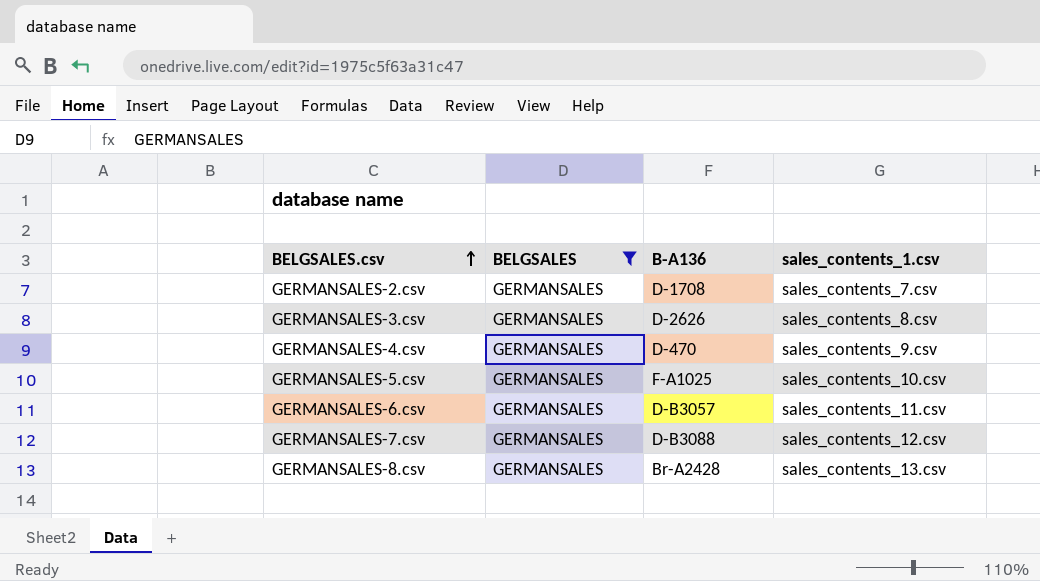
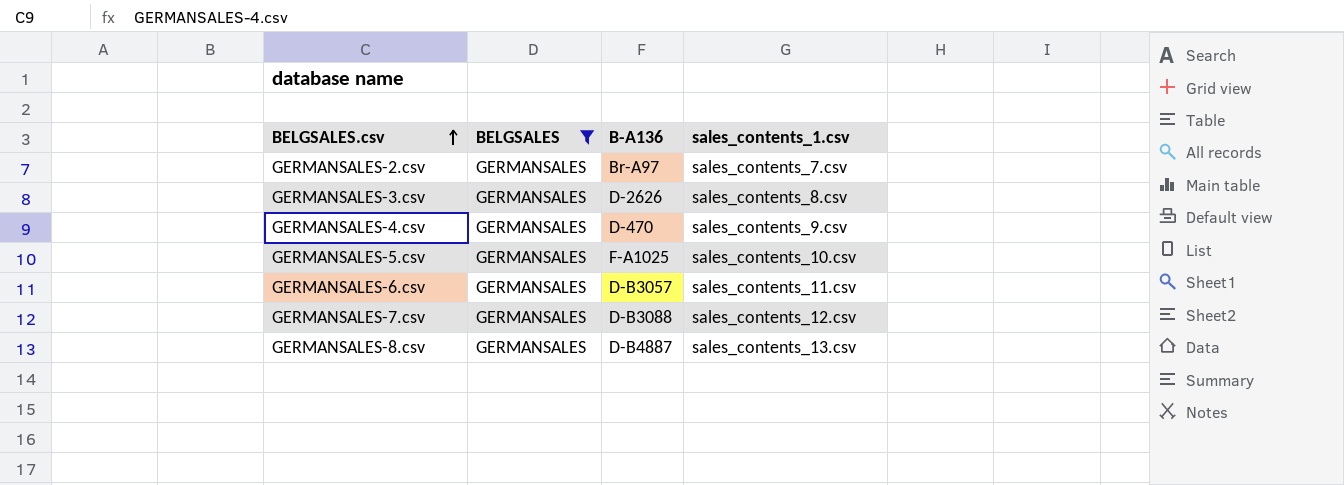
GERMANSALES-2.csv | B-A136: D-1708 -> Br-A97
GERMANSALES-8.csv | B-A136: Br-A2428 -> D-B4887

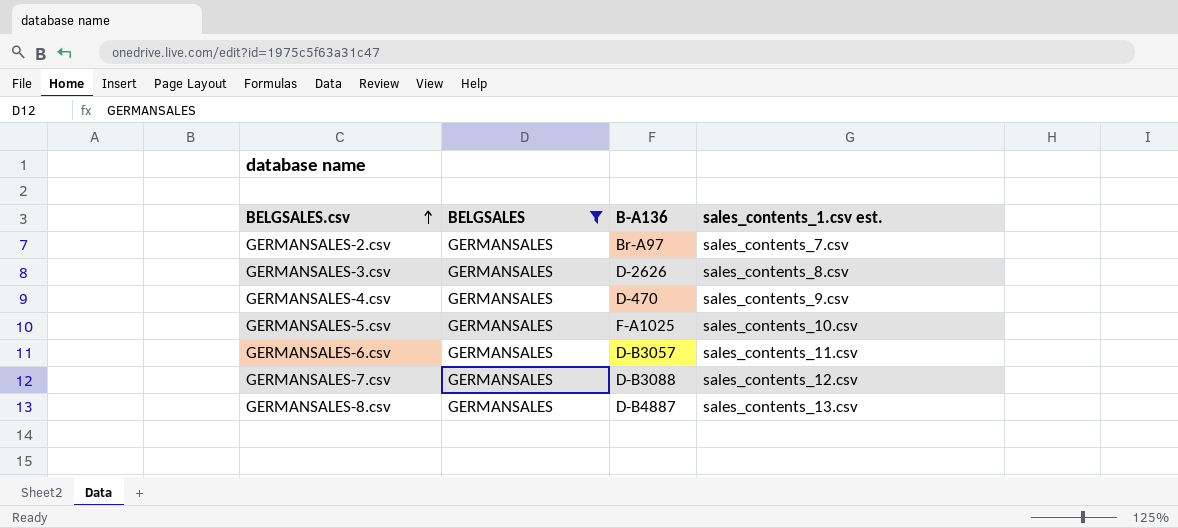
column name: sales_contents_1.csv -> sales_contents_1.csv est.

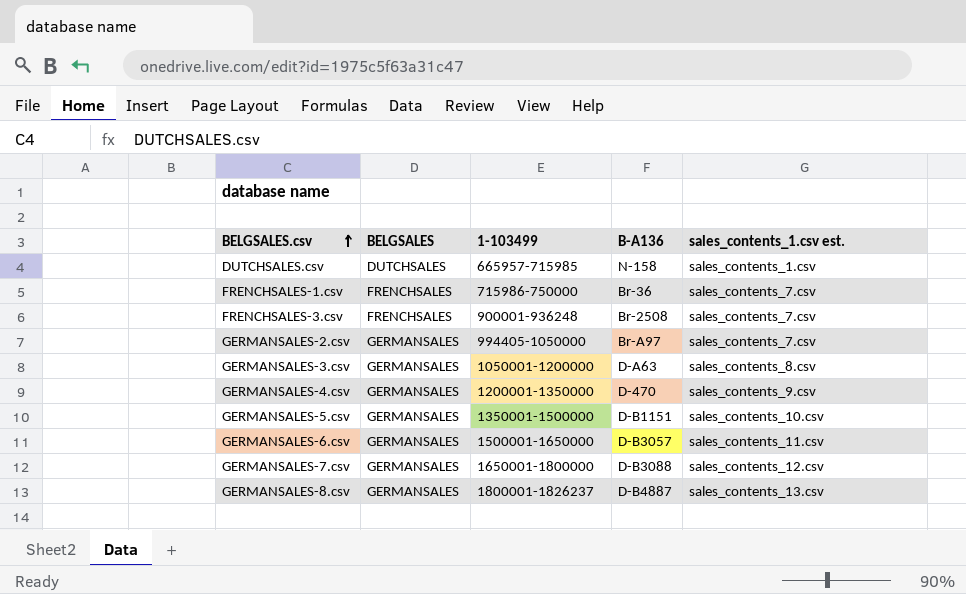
filter: BELGSALES = GERMANSALES -> none
column 1-103499 | position: none -> 3
GERMANSALES-3.csv | B-A136: D-2626 -> D-A63
GERMANSALES-5.csv | B-A136: F-A1025 -> D-B1151

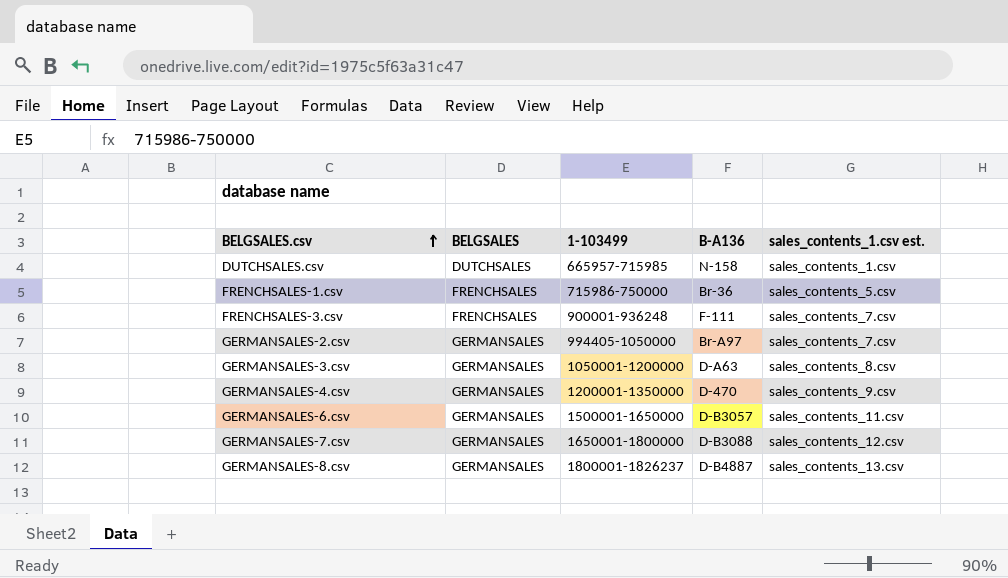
row GERMANSALES-5.csv: GERMANSALES | 1350001-1500000 | D-B1151 | sales_contents_10.csv -> none
FRENCHSALES-1.csv | sales_contents_1.csv est.: sales_contents_7.csv -> sales_contents_5.csv
FRENCHSALES-3.csv | B-A136: Br-2508 -> F-111

